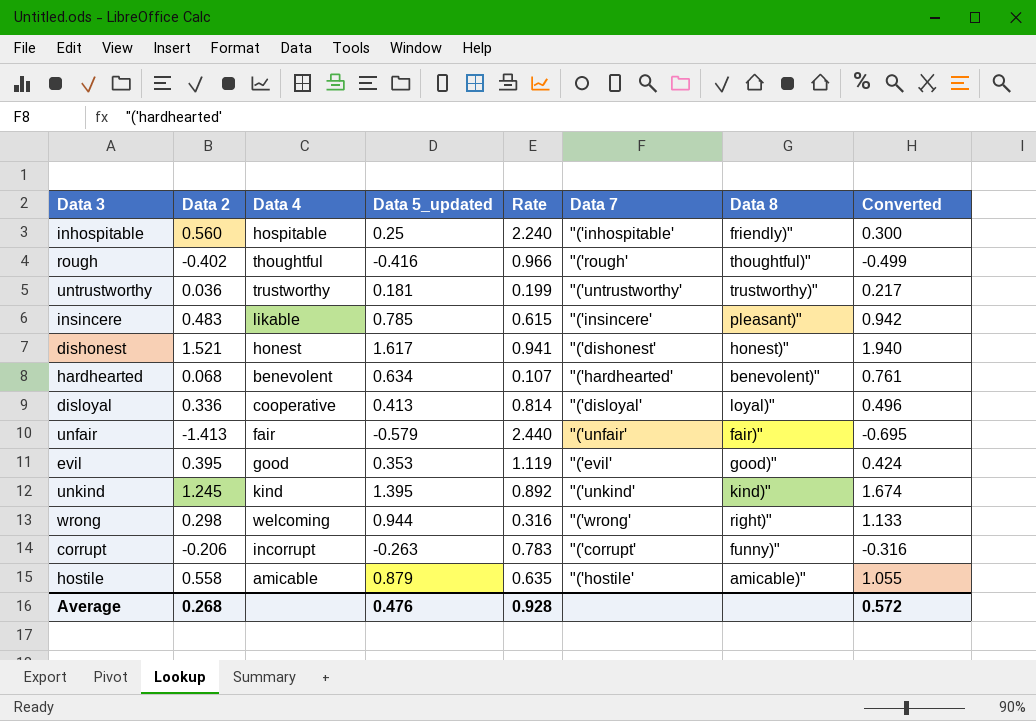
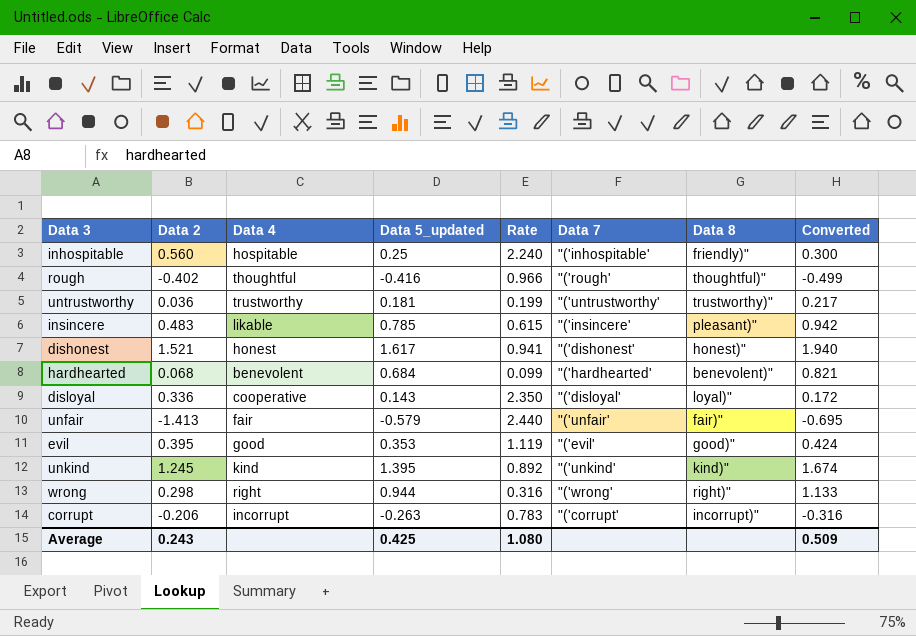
row hostile: 0.558 | amicable | 0.879 | 0.635 | "('hostile' | amicable)" | 1.055 -> none
hardhearted | Data 5_updated: 0.634 -> 0.684
hardhearted | Rate: 0.107 -> 0.099
hardhearted | Converted: 0.761 -> 0.821
disloyal | Data 5_updated: 0.413 -> 0.143
disloyal | Rate: 0.814 -> 2.350
disloyal | Converted: 0.496 -> 0.172
wrong | Data 4: welcoming -> right
corrupt | Data 8: funny)" -> incorrupt)"
Average | Data 2: 0.268 -> 0.243
Average | Data 5_updated: 0.476 -> 0.425
Average | Rate: 0.928 -> 1.080
Average | Converted: 0.572 -> 0.509

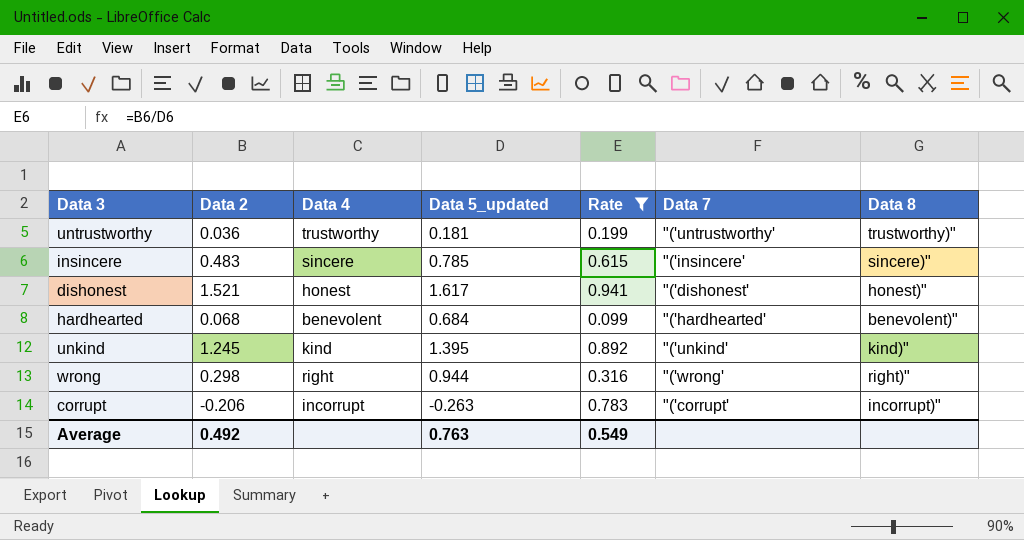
filter: none -> Rate <= 0.941
column Converted | formula: [Data 5_updated] * 1.2 -> none
insincere | Data 4: likable -> sincere
insincere | Data 8: pleasant)" -> sincere)"
Average | Data 2: 0.243 -> 0.492
Average | Data 5_updated: 0.425 -> 0.763
Average | Rate: 1.080 -> 0.549

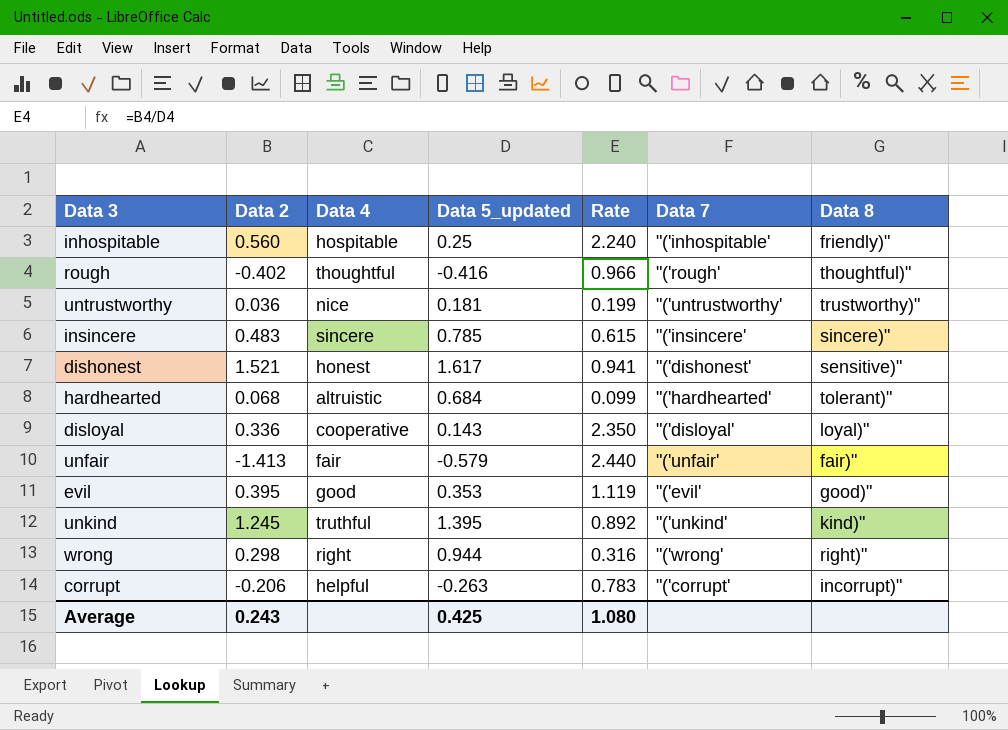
filter: Rate <= 0.941 -> none
untrustworthy | Data 4: trustworthy -> nice
dishonest | Data 8: honest)" -> sensitive)"
hardhearted | Data 4: benevolent -> altruistic
hardhearted | Data 8: benevolent)" -> tolerant)"
unkind | Data 4: kind -> truthful
corrupt | Data 4: incorrupt -> helpful
Average | Data 2: 0.492 -> 0.243
Average | Data 5_updated: 0.763 -> 0.425
Average | Rate: 0.549 -> 1.080

